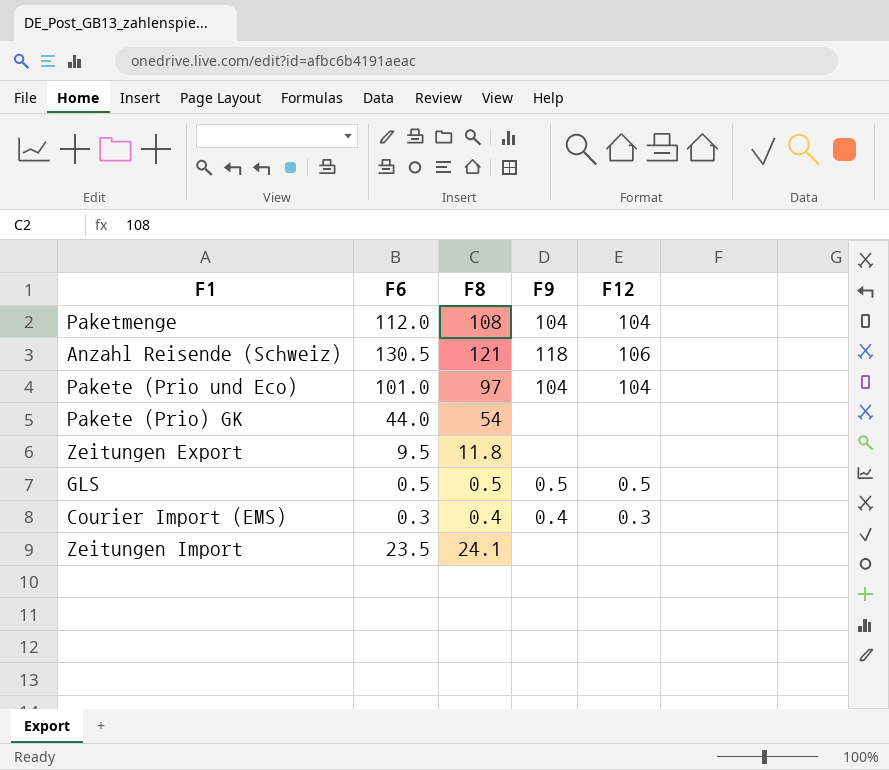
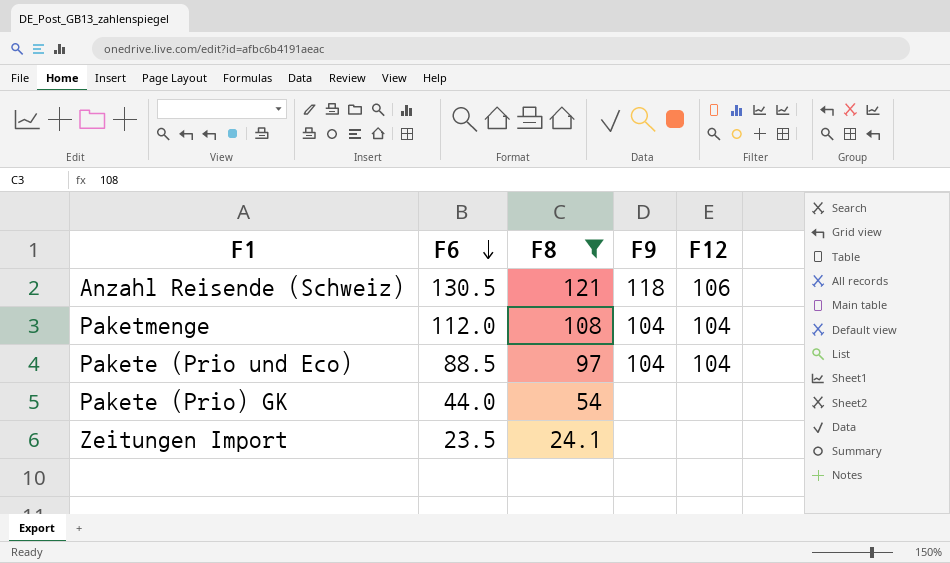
filter: none -> F8 >= 24.1
row order: none -> F6 descending
Pakete (Prio und Eco) | F6: 101.0 -> 88.5

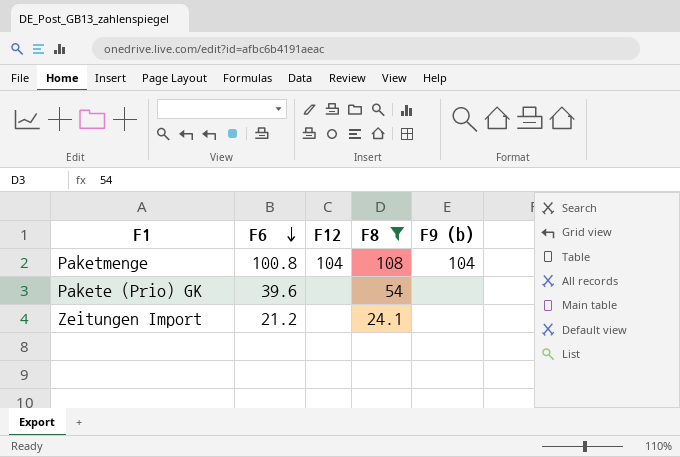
column F12 | position: 5 -> 3
column name: F9 -> F9 (b)
row Anzahl Reisende (Schweiz): 130.5 | 121 | 118 | 106 -> none
row Pakete (Prio und Eco): 88.5 | 97 | 104 | 104 -> none
Paketmenge | F6: 112.0 -> 100.8
Pakete (Prio) GK | F6: 44.0 -> 39.6
Zeitungen Import | F6: 23.5 -> 21.2

